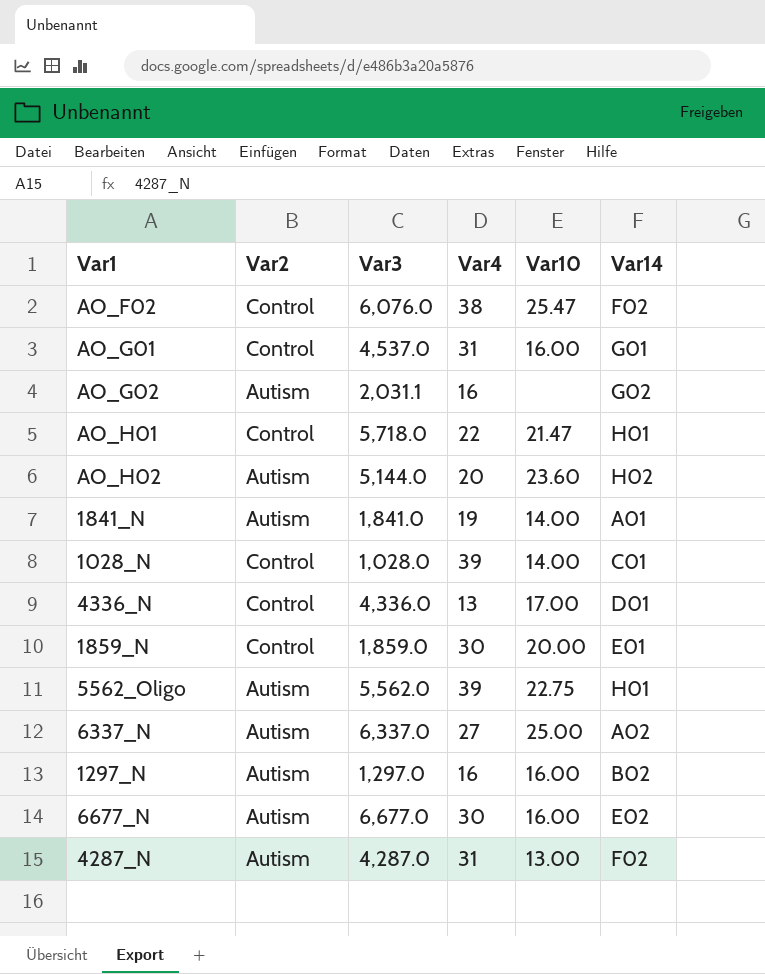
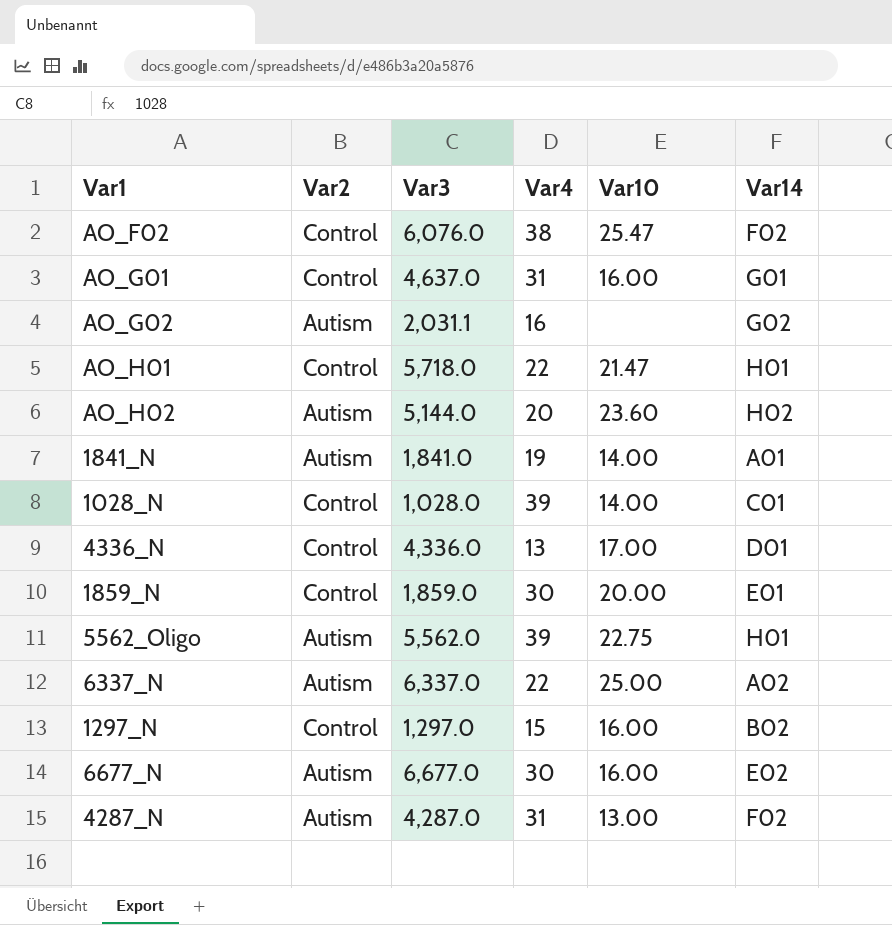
AO_G01 | Var3: 4,537.0 -> 4,637.0
6337_N | Var4: 27 -> 22
1297_N | Var2: Autism -> Control
1297_N | Var4: 16 -> 15

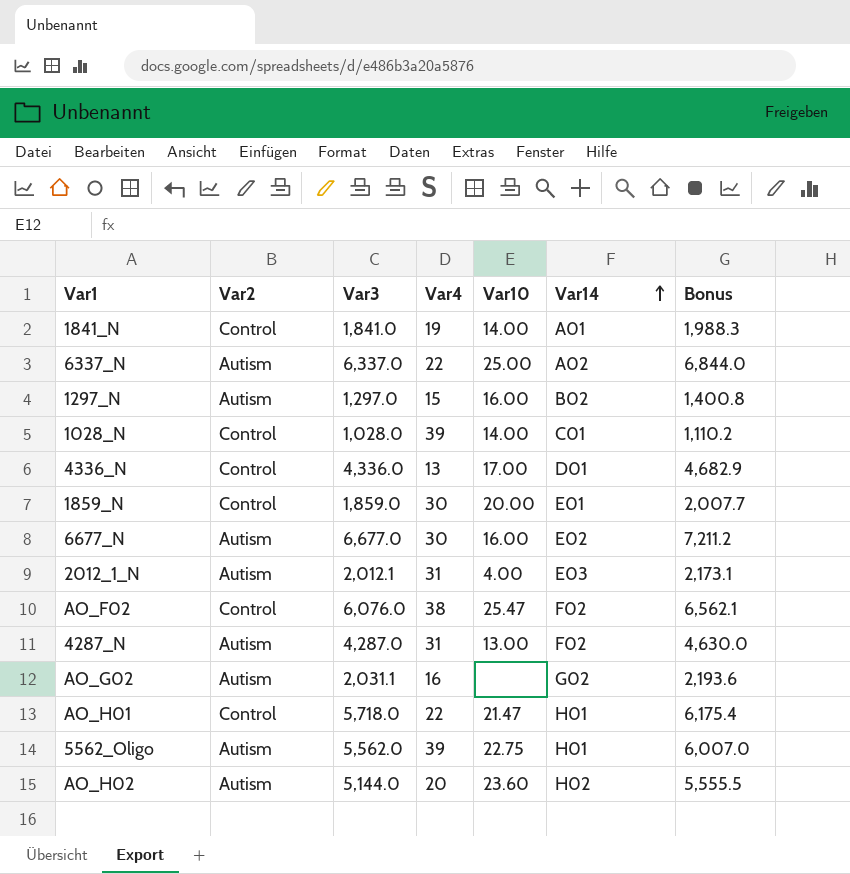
row order: none -> Var14 ascending
column Bonus | formula: none -> [Var3] * 1.08
row AO_G01: Control | 4,637.0 | 31 | 16.00 | G01 -> none
1841_N | Var2: Autism -> Control
1297_N | Var2: Control -> Autism
row 2012_1_N: none -> Autism | 2,012.1 | 31 | 4.00 | E03 | 2,173.1

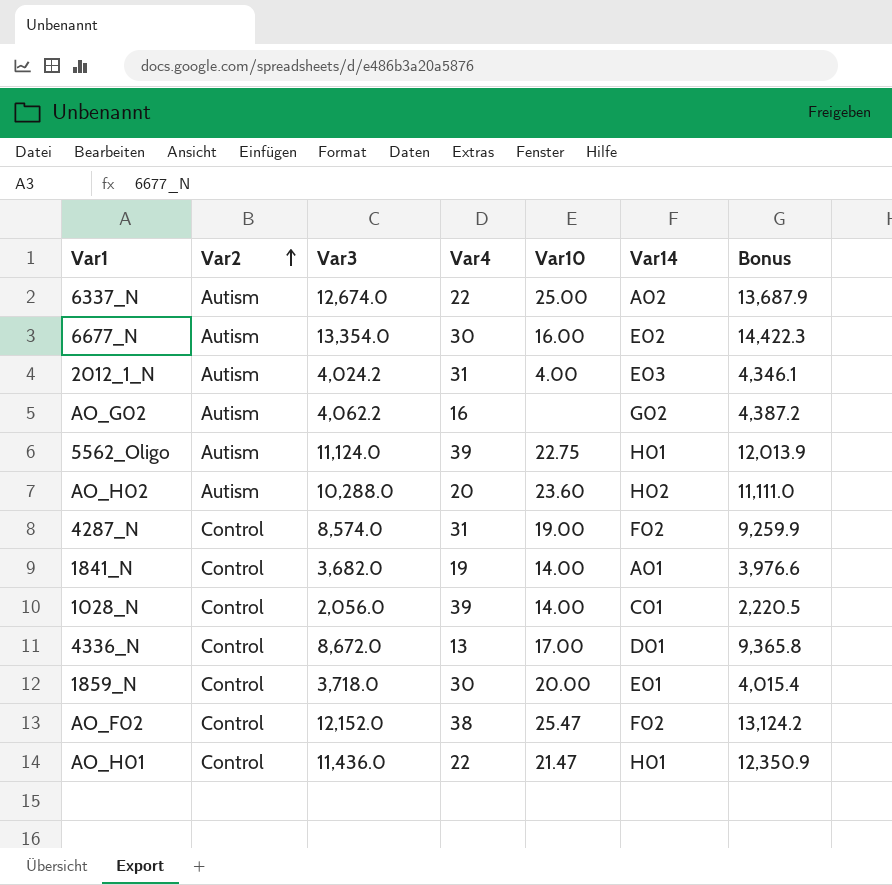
row order: Var14 ascending -> Var2 ascending
row 1297_N: Autism | 1,297.0 | 15 | 16.00 | B02 | 1,400.8 -> none
6337_N | Var3: 6,337.0 -> 12,674.0
6337_N | Bonus: 6,844.0 -> 13,687.9
6677_N | Var3: 6,677.0 -> 13,354.0
6677_N | Bonus: 7,211.2 -> 14,422.3
2012_1_N | Var3: 2,012.1 -> 4,024.2
2012_1_N | Bonus: 2,173.1 -> 4,346.1
AO_G02 | Var3: 2,031.1 -> 4,062.2
AO_G02 | Bonus: 2,193.6 -> 4,387.2
5562_Oligo | Var3: 5,562.0 -> 11,124.0
5562_Oligo | Bonus: 6,007.0 -> 12,013.9
AO_H02 | Var3: 5,144.0 -> 10,288.0
AO_H02 | Bonus: 5,555.5 -> 11,111.0
4287_N | Var2: Autism -> Control
4287_N | Var3: 4,287.0 -> 8,574.0
4287_N | Var10: 13.00 -> 19.00
4287_N | Bonus: 4,630.0 -> 9,259.9
1841_N | Var3: 1,841.0 -> 3,682.0
1841_N | Bonus: 1,988.3 -> 3,976.6
1028_N | Var3: 1,028.0 -> 2,056.0
1028_N | Bonus: 1,110.2 -> 2,220.5
4336_N | Var3: 4,336.0 -> 8,672.0
4336_N | Bonus: 4,682.9 -> 9,365.8
1859_N | Var3: 1,859.0 -> 3,718.0
1859_N | Bonus: 2,007.7 -> 4,015.4
AO_F02 | Var3: 6,076.0 -> 12,152.0
AO_F02 | Bonus: 6,562.1 -> 13,124.2
AO_H01 | Var3: 5,718.0 -> 11,436.0
AO_H01 | Bonus: 6,175.4 -> 12,350.9

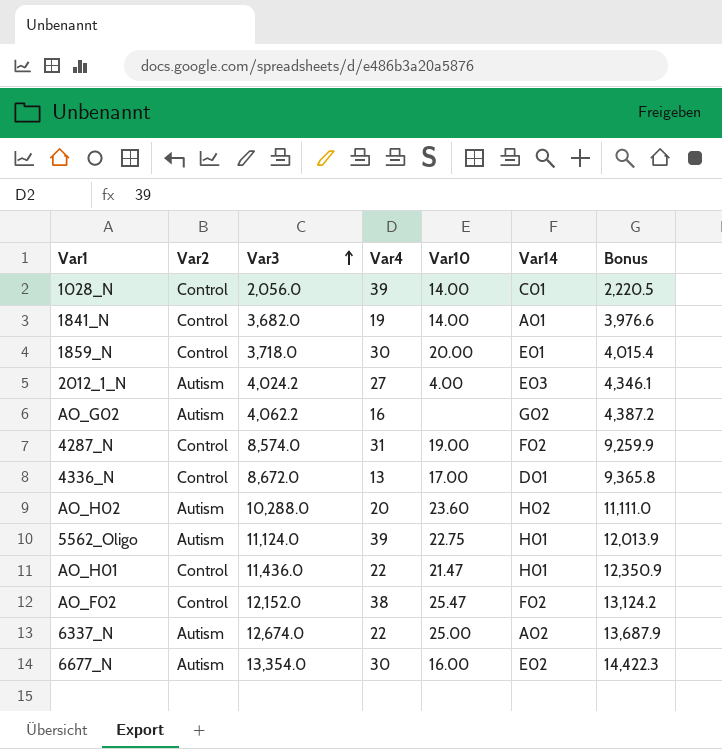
row order: Var2 ascending -> Var3 ascending
2012_1_N | Var4: 31 -> 27

